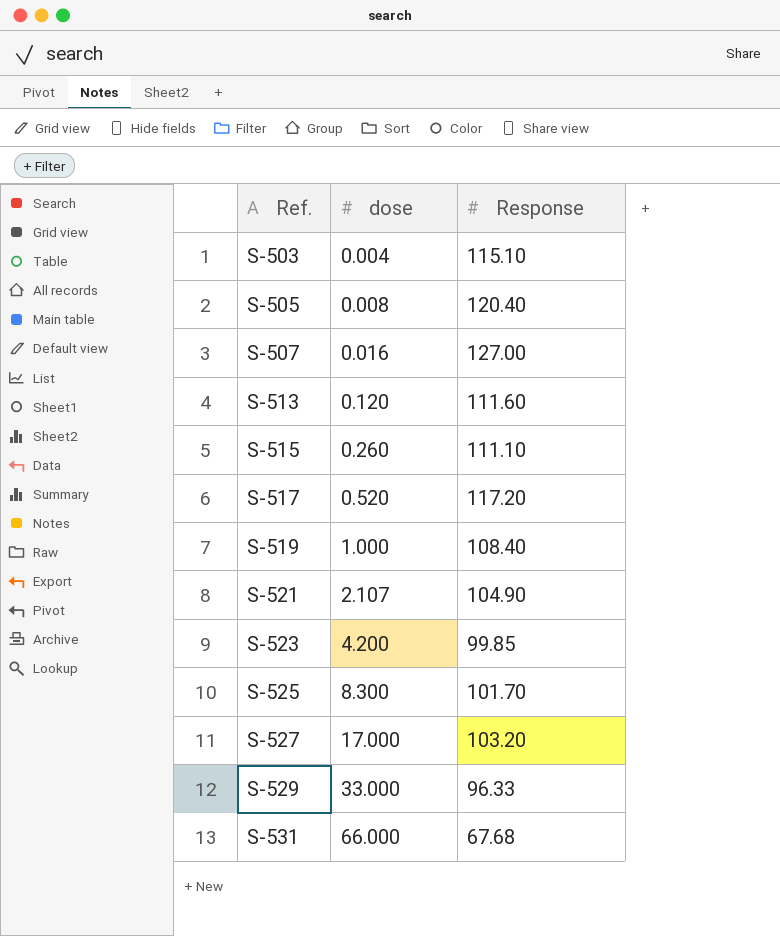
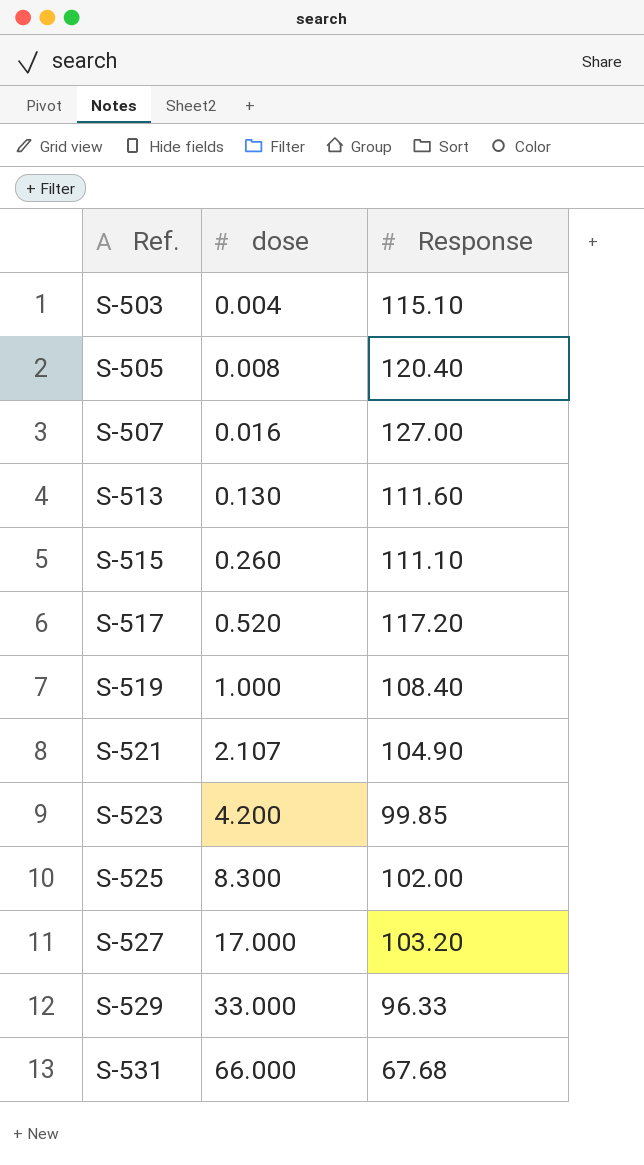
S-513 | dose: 0.120 -> 0.130
S-525 | Response: 101.70 -> 102.00

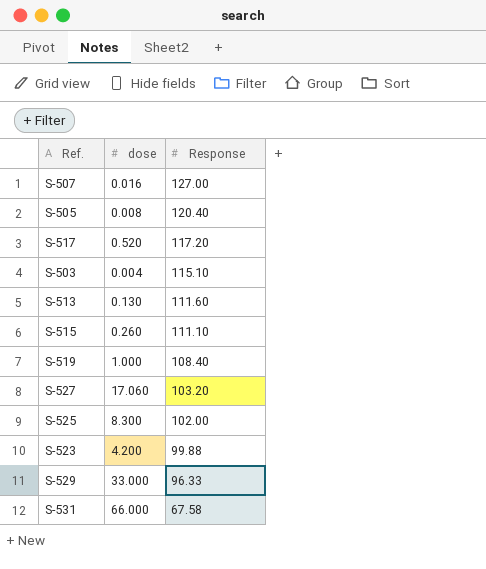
row order: Ref. ascending -> Response descending
row S-521: 2.107 | 104.90 -> none
S-527 | dose: 17.000 -> 17.060
S-523 | Response: 99.85 -> 99.88
S-531 | Response: 67.68 -> 67.58

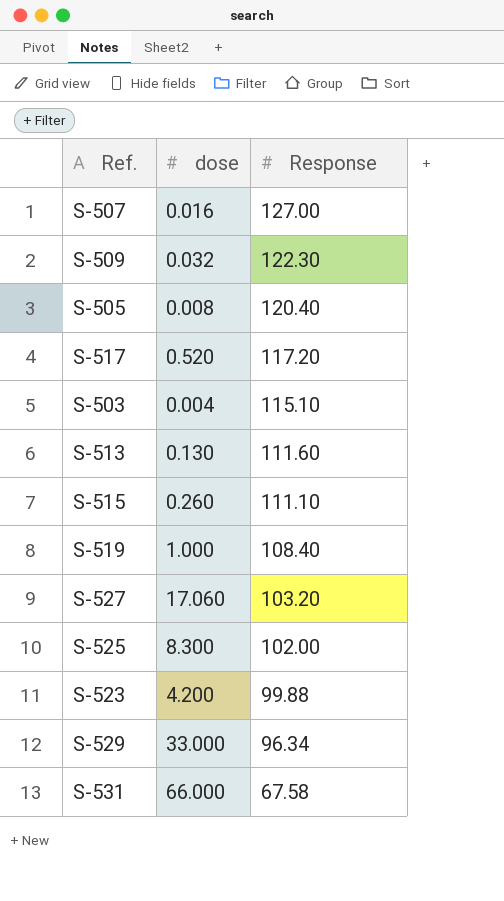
row S-509: none -> 0.032 | 122.30
S-529 | Response: 96.33 -> 96.34

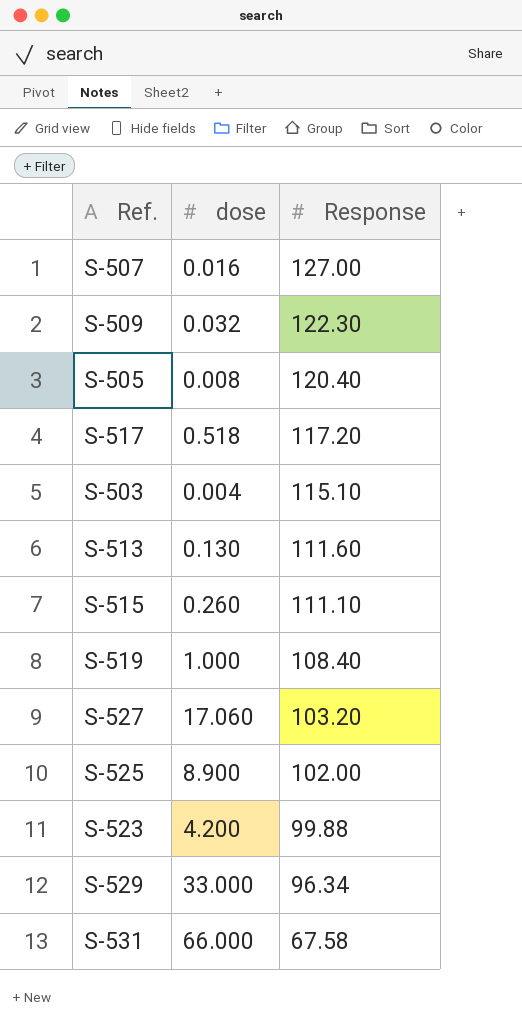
S-517 | dose: 0.520 -> 0.518
S-525 | dose: 8.300 -> 8.900

